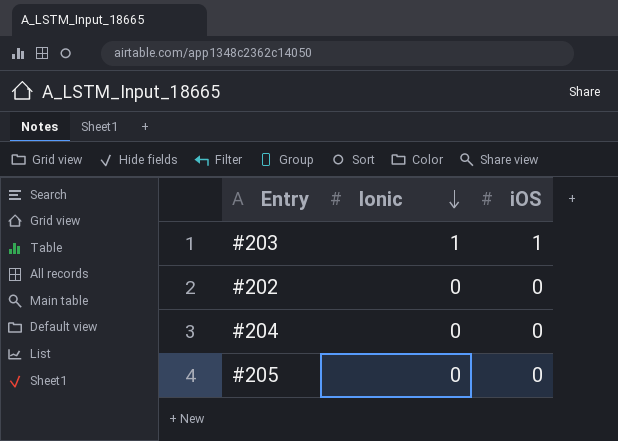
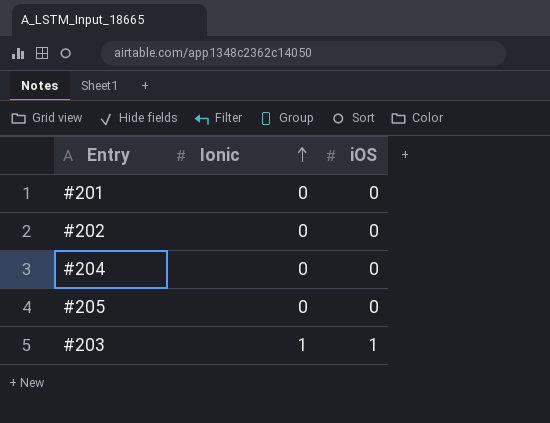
row order: Ionic descending -> Ionic ascending
row #201: none -> 0 | 0

